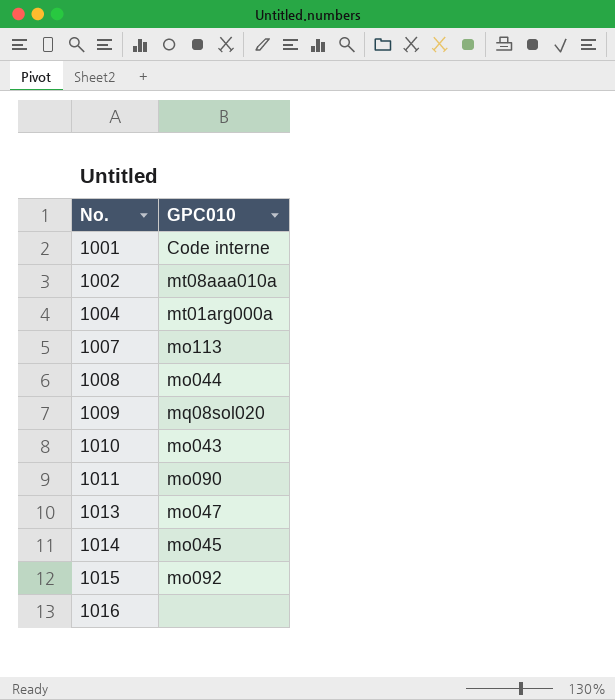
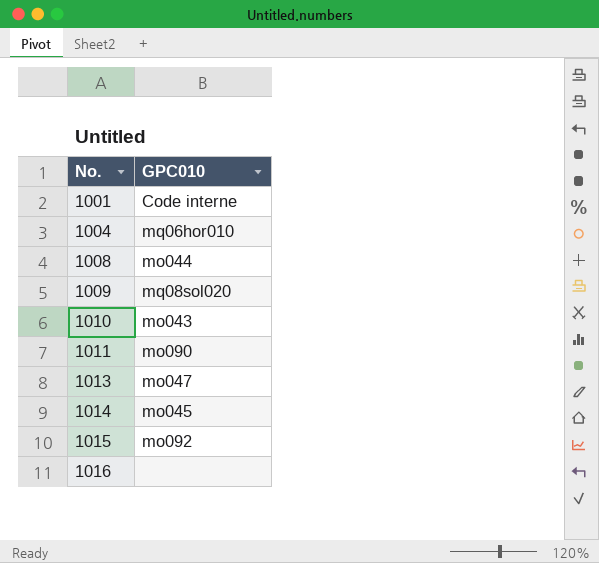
row 1002: mt08aaa010a -> none
row 1007: mo113 -> none
1004 | GPC010: mt01arg000a -> mq06hor010

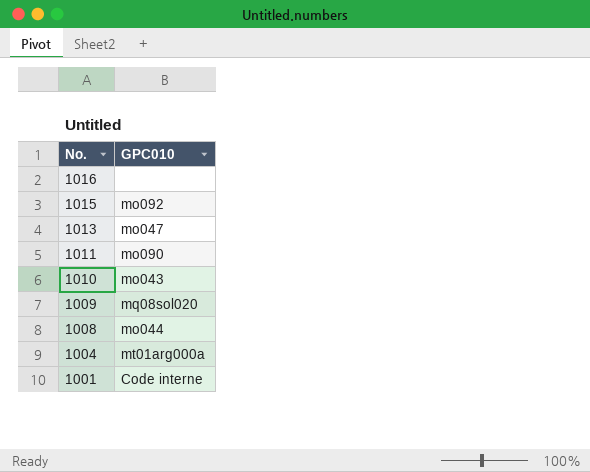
row order: No. ascending -> No. descending
row 1014: mo045 -> none
1004 | GPC010: mq06hor010 -> mt01arg000a

